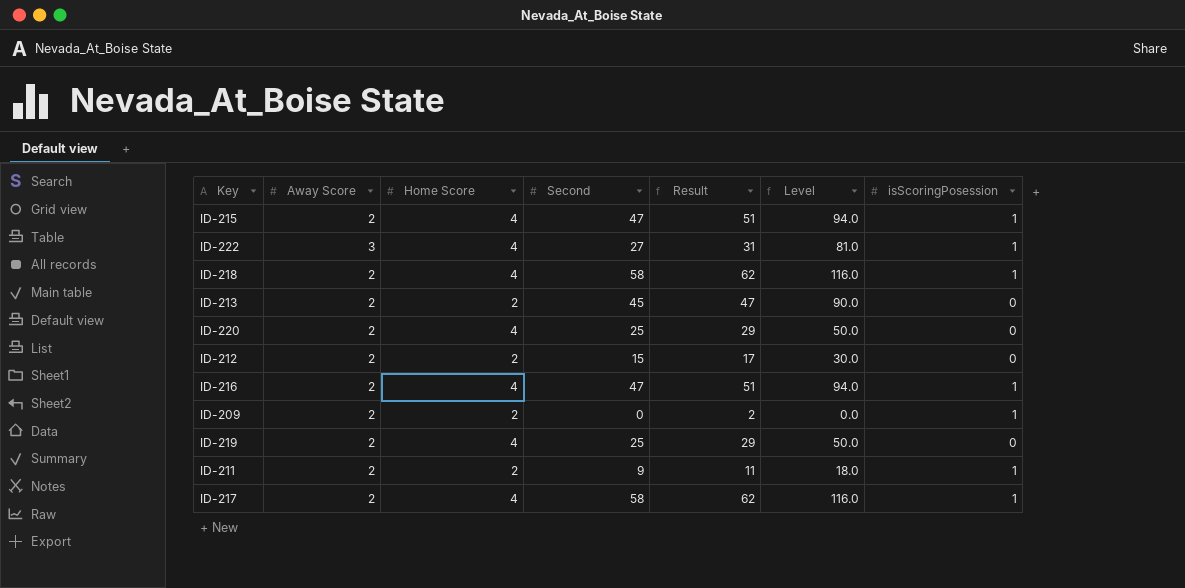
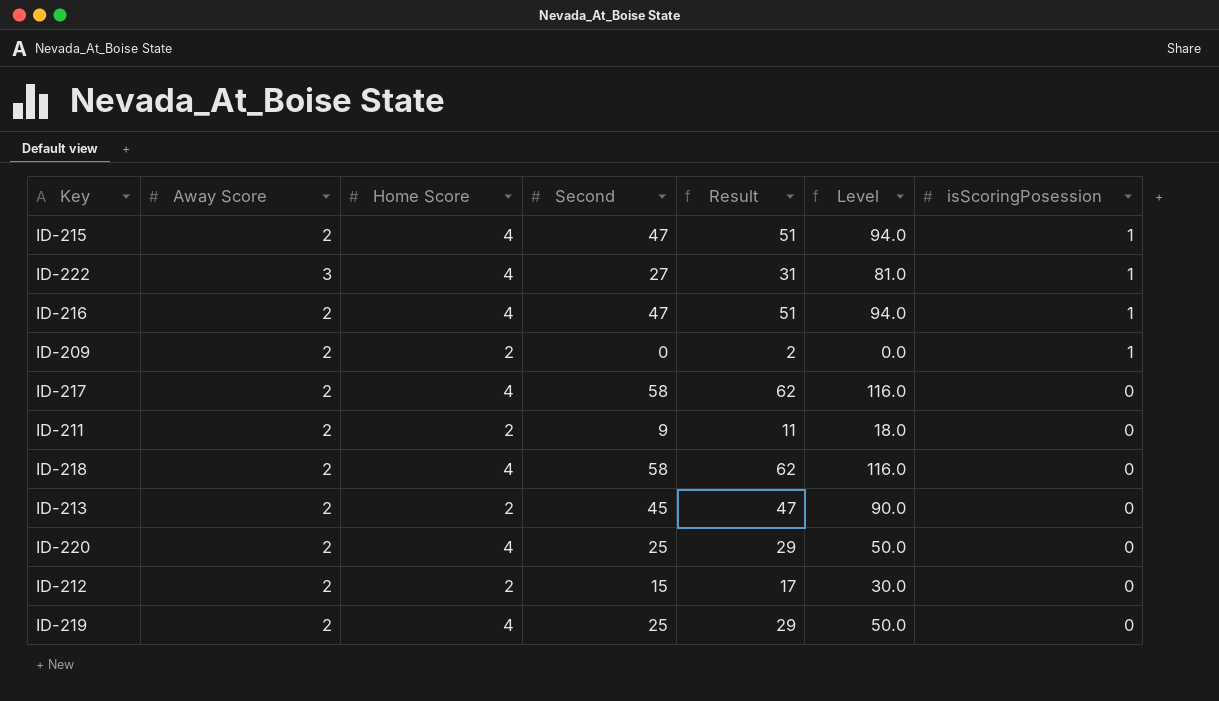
row order: none -> isScoringPosession descending
ID-217 | isScoringPosession: 1 -> 0
ID-211 | isScoringPosession: 1 -> 0
ID-218 | isScoringPosession: 1 -> 0

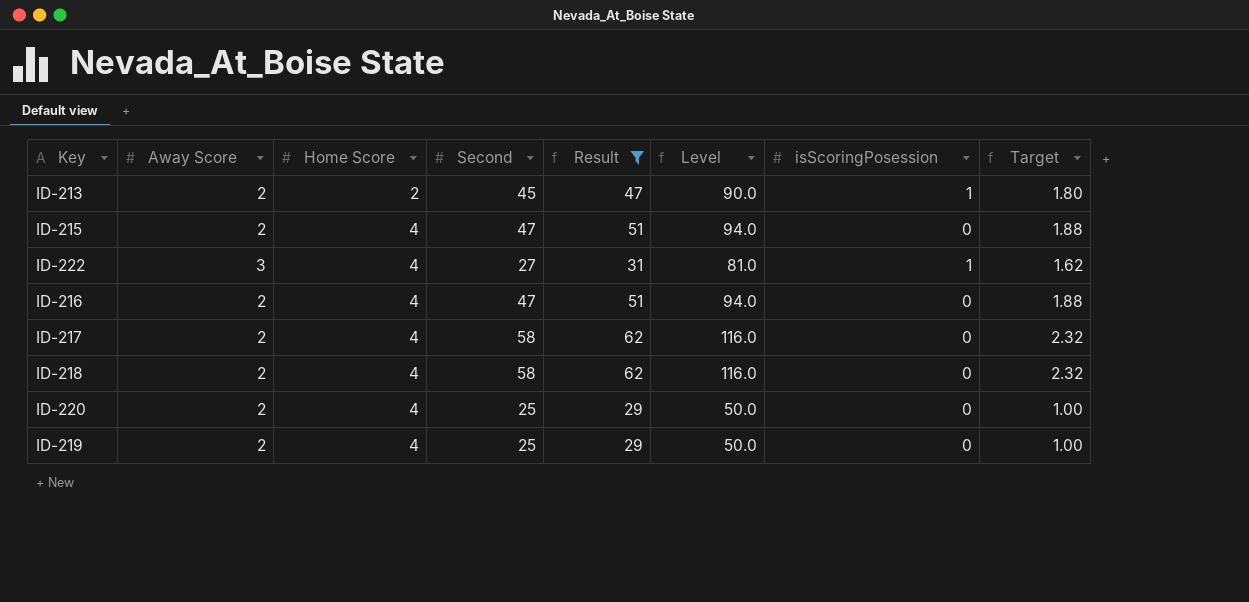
filter: none -> Result >= 29
row order: isScoringPosession descending -> Home Score ascending
column Target | formula: none -> [Level] * 0.02
ID-213 | isScoringPosession: 0 -> 1
ID-215 | isScoringPosession: 1 -> 0
ID-216 | isScoringPosession: 1 -> 0

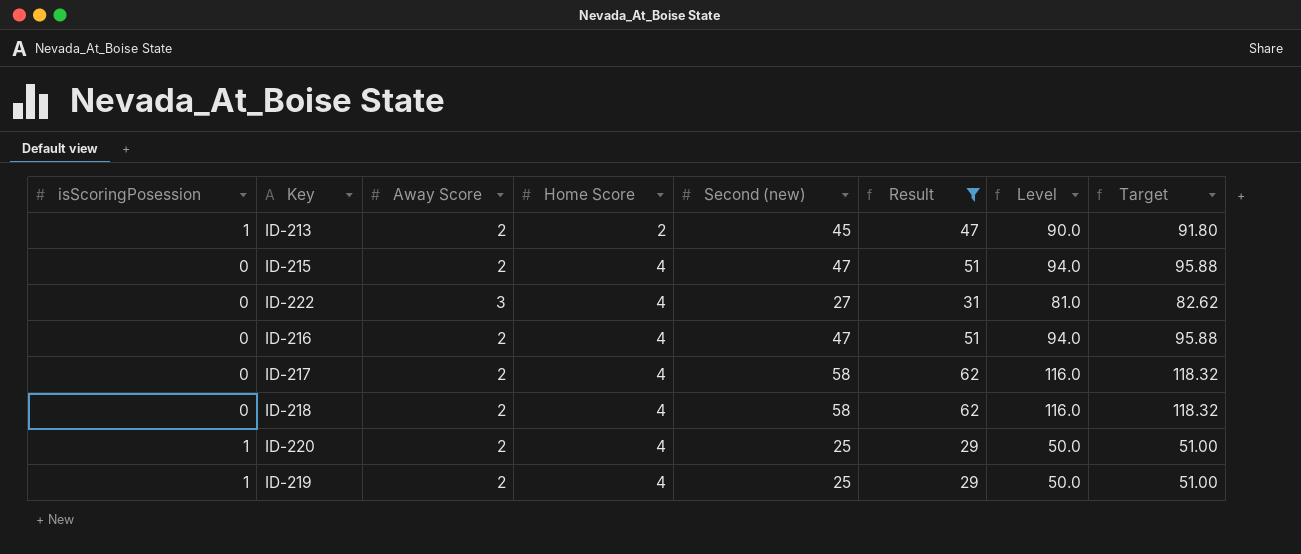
column isScoringPosession | position: 7 -> 1
column name: Second -> Second (new)
column Target | formula: [Level] * 0.02 -> [Level] * 1.02
ID-222 | isScoringPosession: 1 -> 0
ID-220 | isScoringPosession: 0 -> 1
ID-219 | isScoringPosession: 0 -> 1

